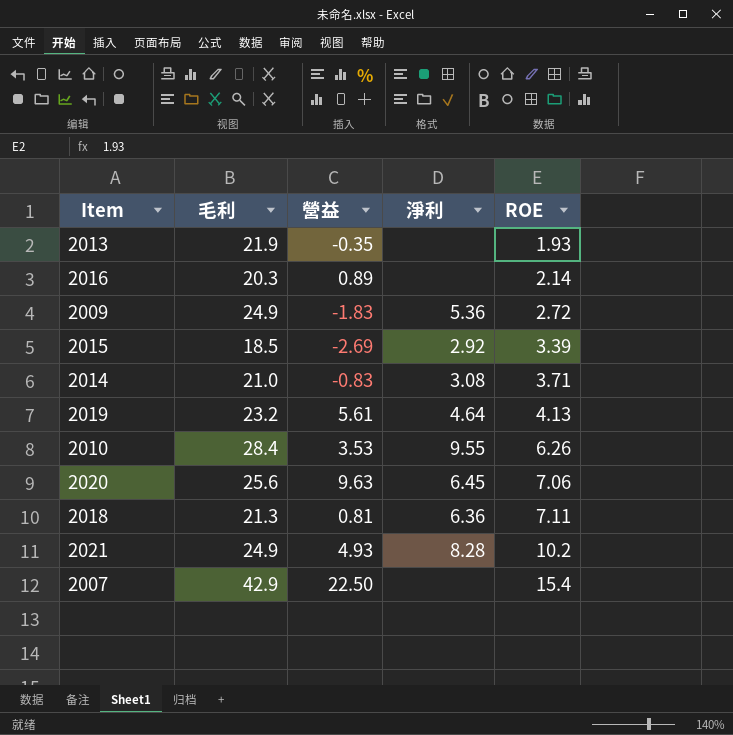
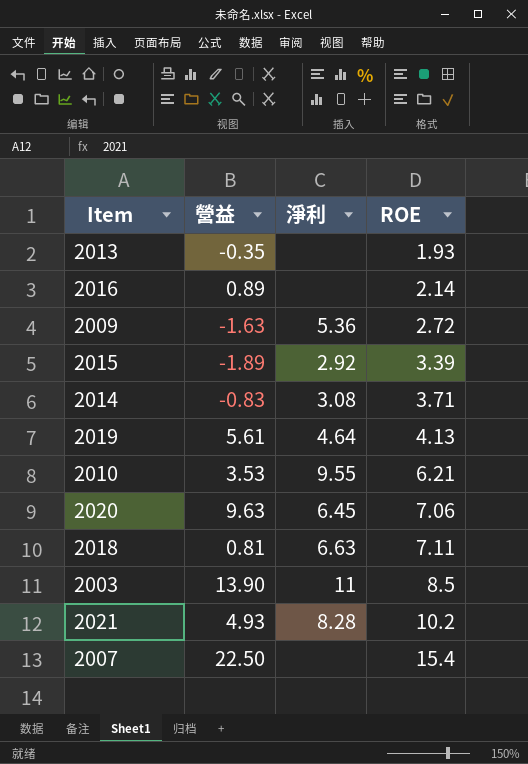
column 毛利 | position: 2 -> none
2009 | 營益: -1.83 -> -1.63
2015 | 營益: -2.69 -> -1.89
2010 | ROE: 6.26 -> 6.21
2018 | 淨利: 6.36 -> 6.63
row 2003: none -> 13.90 | 11 | 8.5

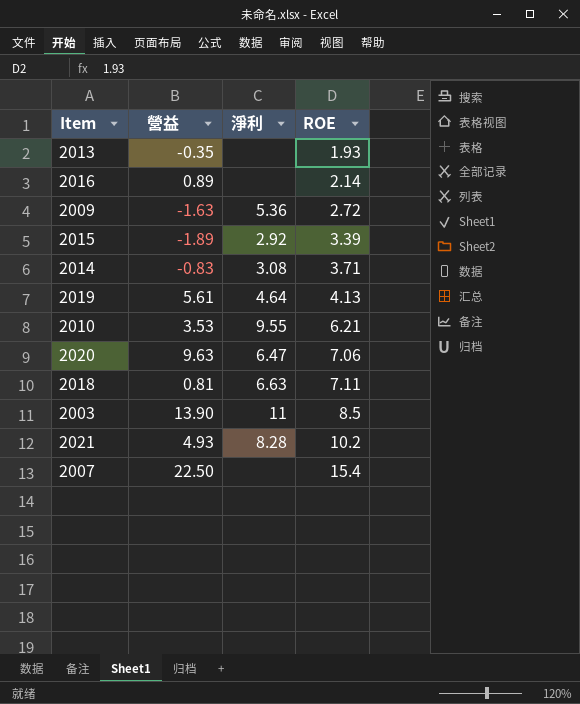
2020 | 淨利: 6.45 -> 6.47

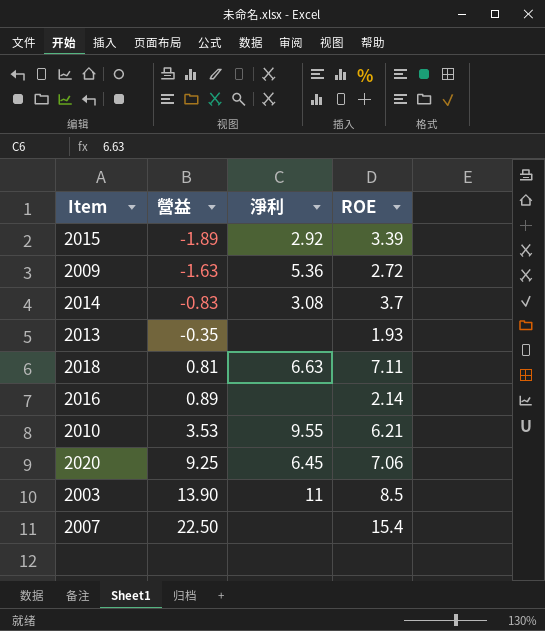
row order: ROE ascending -> 營益 ascending
row 2019: 5.61 | 4.64 | 4.13 -> none
row 2021: 4.93 | 8.28 | 10.2 -> none
2014 | ROE: 3.71 -> 3.7
2020 | 營益: 9.63 -> 9.25
2020 | 淨利: 6.47 -> 6.45

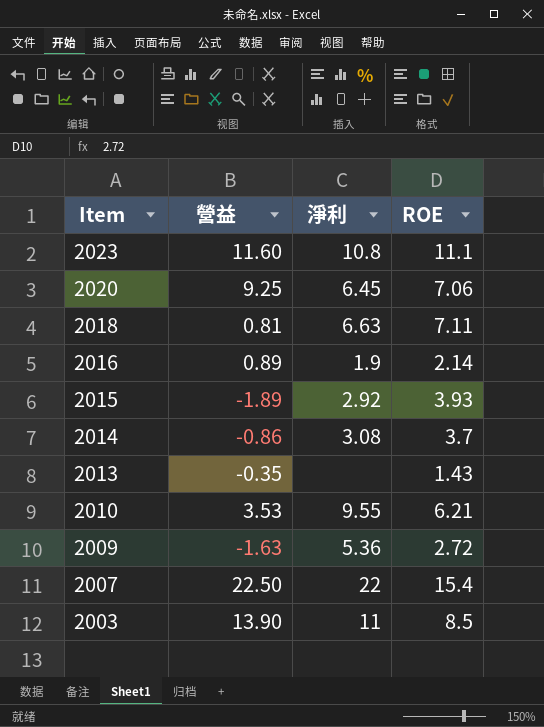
row order: 營益 ascending -> Item descending
row 2023: none -> 11.60 | 10.8 | 11.1
2016 | 淨利: none -> 1.9
2015 | ROE: 3.39 -> 3.93
2014 | 營益: -0.83 -> -0.86
2013 | ROE: 1.93 -> 1.43
2007 | 淨利: none -> 22

